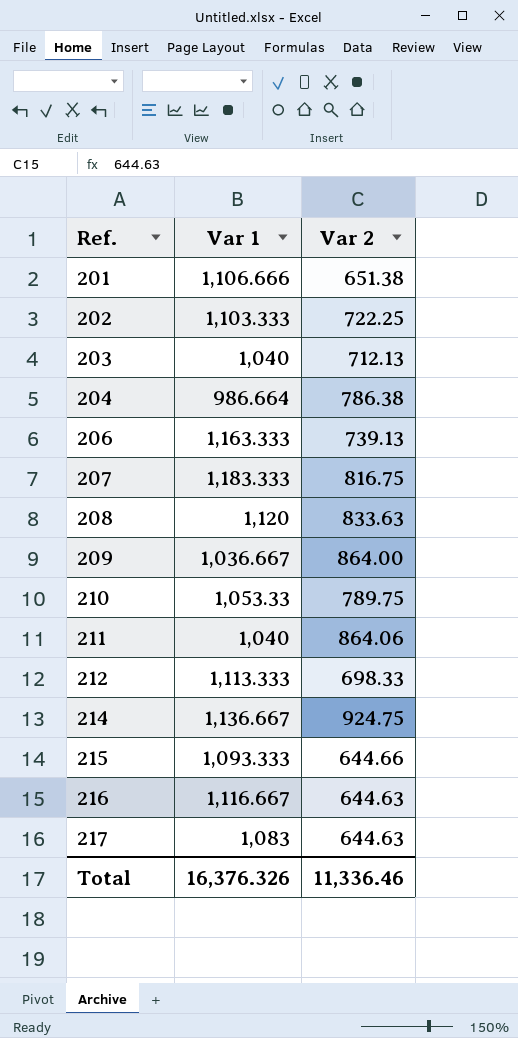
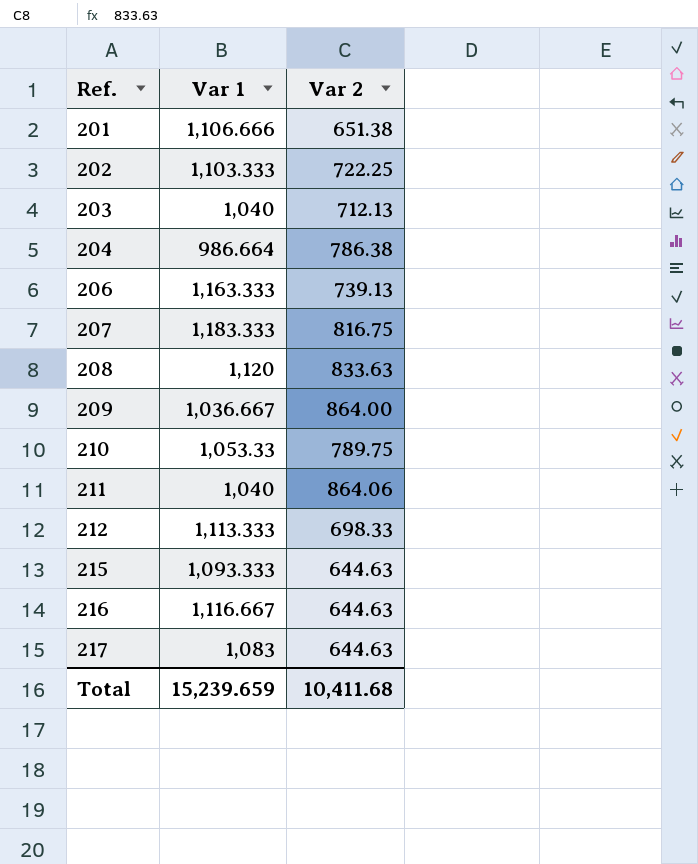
row 214: 1,136.667 | 924.75 -> none
215 | Var 2: 644.66 -> 644.63
Total | Var 1: 16,376.326 -> 15,239.659
Total | Var 2: 11,336.46 -> 10,411.68

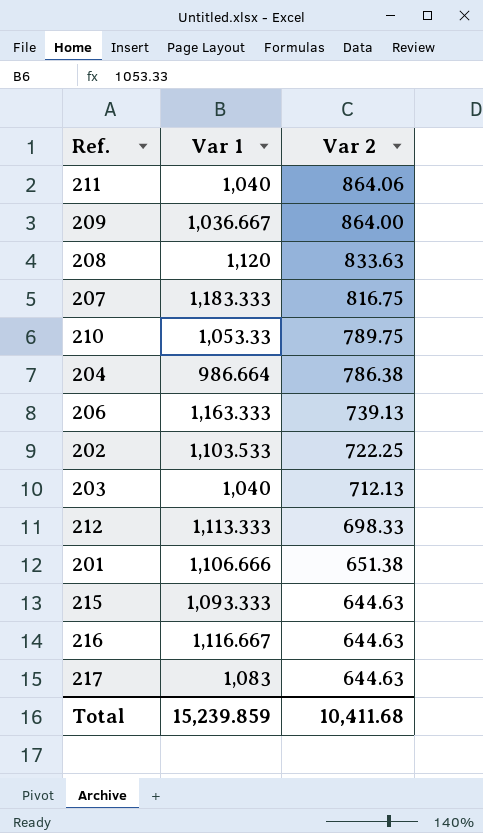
row order: Ref. ascending -> Var 2 descending
202 | Var 1: 1,103.333 -> 1,103.533
Total | Var 1: 15,239.659 -> 15,239.859

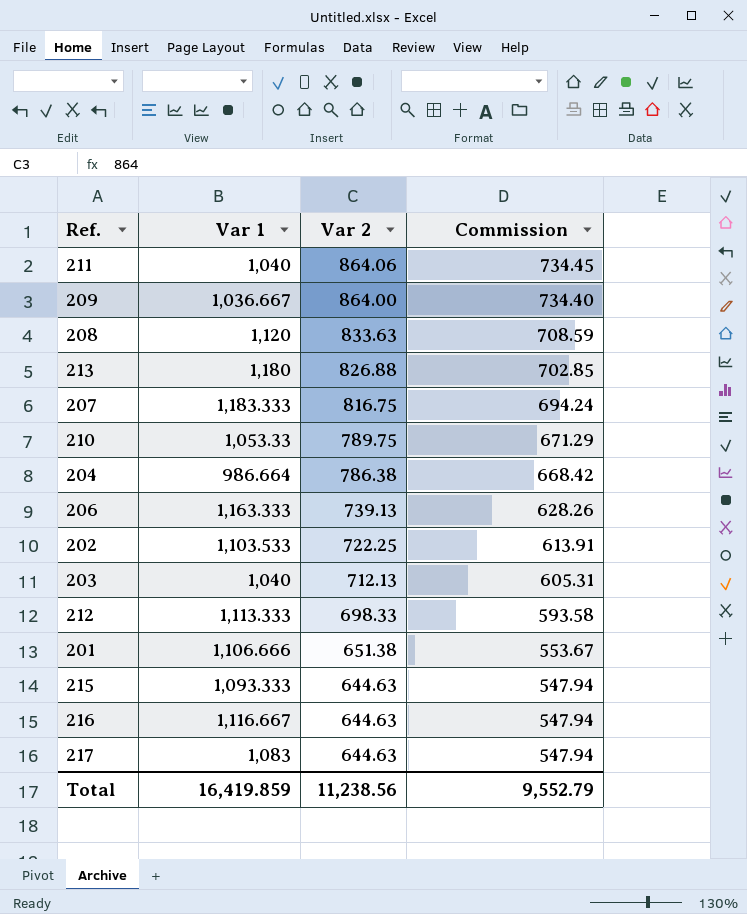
column Commission | formula: none -> [Var 2] * 0.85
row 213: none -> 1,180 | 826.88 | 702.85
Total | Var 1: 15,239.859 -> 16,419.859
Total | Var 2: 10,411.68 -> 11,238.56

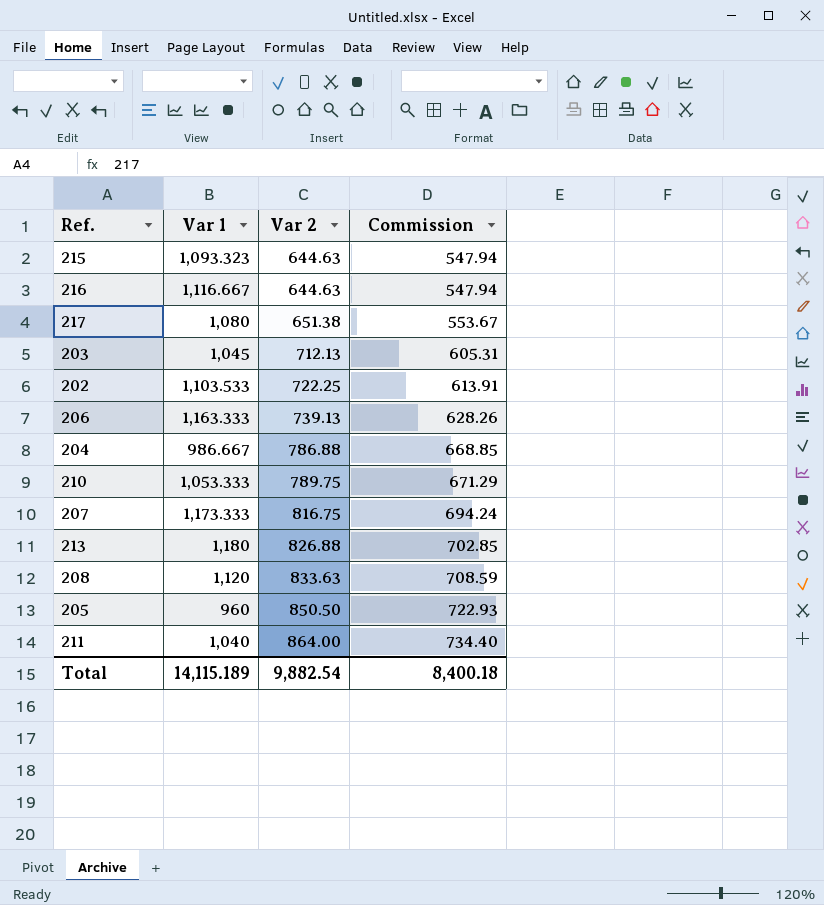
row order: Var 2 descending -> Var 2 ascending
row 209: 1,036.667 | 864.00 | 734.40 -> none
row 212: 1,113.333 | 698.33 | 593.58 -> none
row 201: 1,106.666 | 651.38 | 553.67 -> none
215 | Var 1: 1,093.333 -> 1,093.323
217 | Var 1: 1,083 -> 1,080
217 | Var 2: 644.63 -> 651.38
217 | Commission: 547.94 -> 553.67
203 | Var 1: 1,040 -> 1,045
204 | Var 1: 986.664 -> 986.667
204 | Var 2: 786.38 -> 786.88
204 | Commission: 668.42 -> 668.85
210 | Var 1: 1,053.33 -> 1,053.333
207 | Var 1: 1,183.333 -> 1,173.333
row 205: none -> 960 | 850.50 | 722.93
211 | Var 2: 864.06 -> 864.00
211 | Commission: 734.45 -> 734.40
Total | Var 1: 16,419.859 -> 14,115.189
Total | Var 2: 11,238.56 -> 9,882.54
Total | Commission: 9,552.79 -> 8,400.18

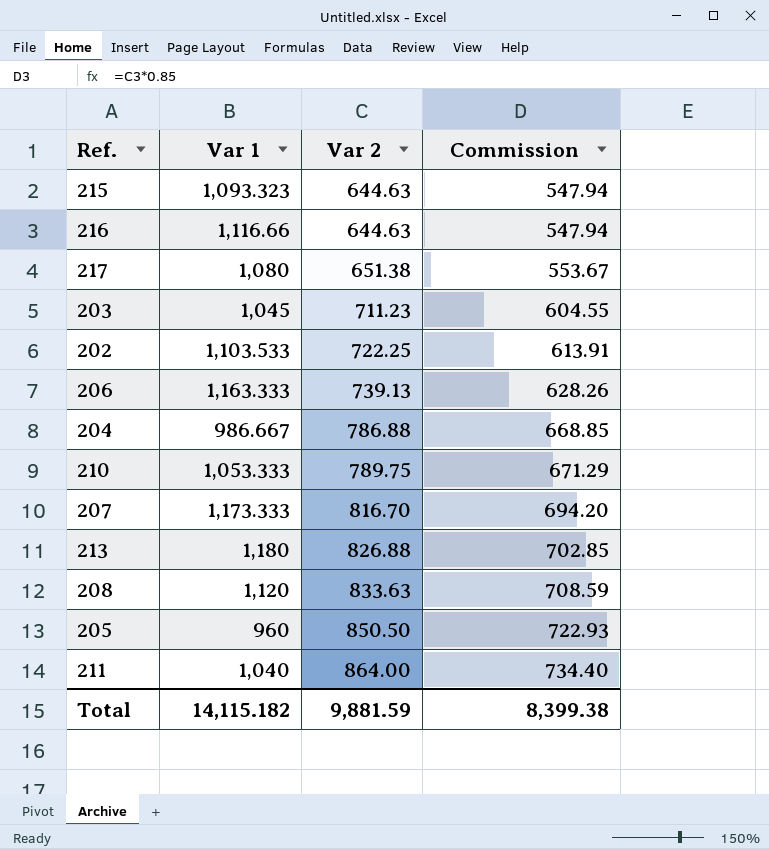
216 | Var 1: 1,116.667 -> 1,116.66
203 | Var 2: 712.13 -> 711.23
203 | Commission: 605.31 -> 604.55
207 | Var 2: 816.75 -> 816.70
207 | Commission: 694.24 -> 694.20
Total | Var 1: 14,115.189 -> 14,115.182
Total | Var 2: 9,882.54 -> 9,881.59
Total | Commission: 8,400.18 -> 8,399.38

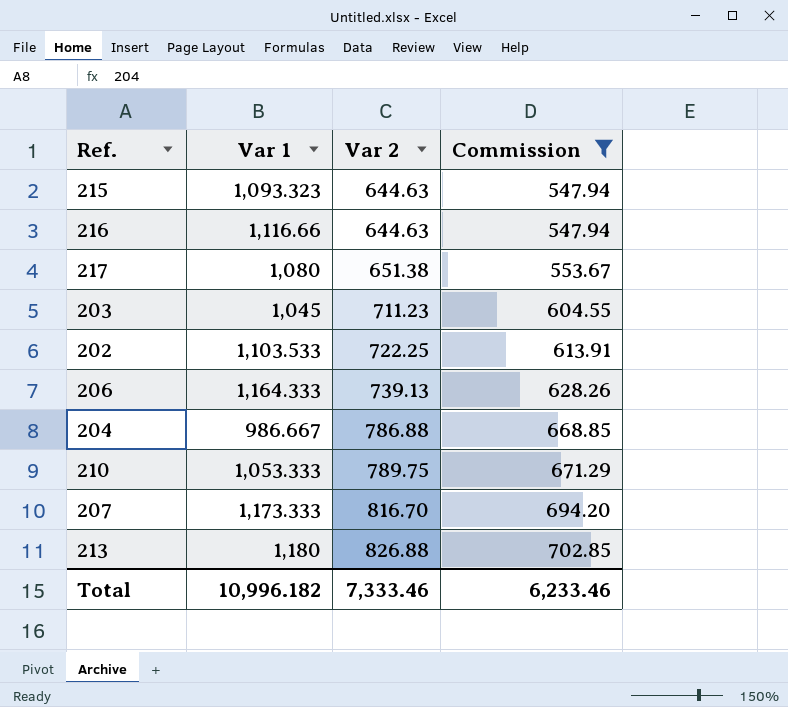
filter: none -> Commission <= 702.85
206 | Var 1: 1,163.333 -> 1,164.333
Total | Var 1: 14,115.182 -> 10,996.182
Total | Var 2: 9,881.59 -> 7,333.46
Total | Commission: 8,399.38 -> 6,233.46

